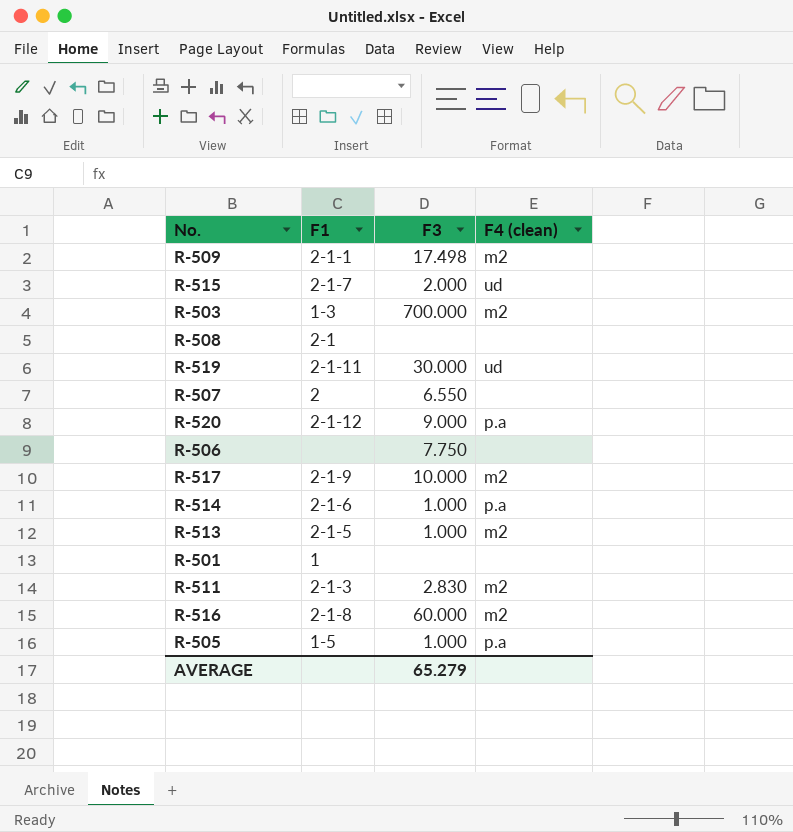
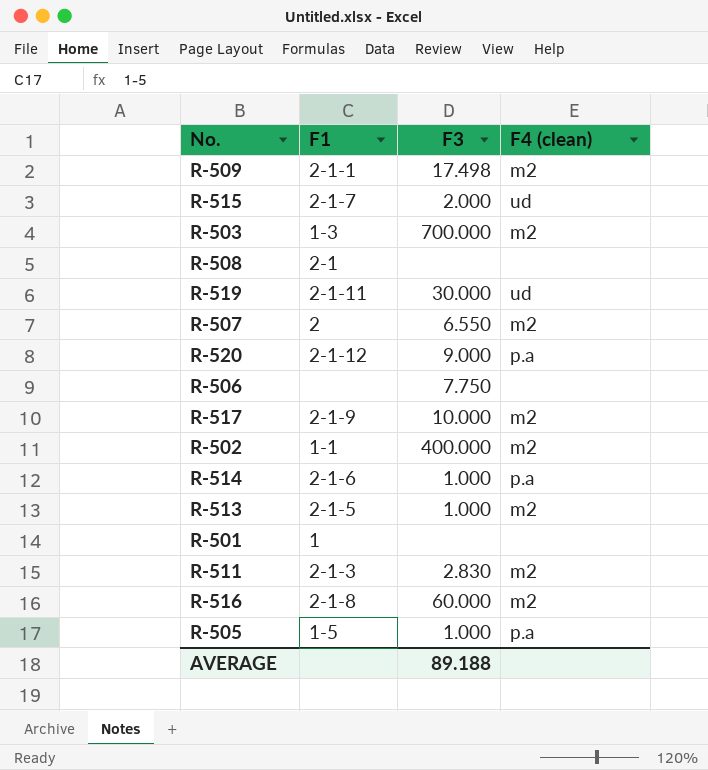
R-507 | F4 (clean): none -> m2
row R-502: none -> 1-1 | 400.000 | m2
AVERAGE | F3: 65.279 -> 89.188

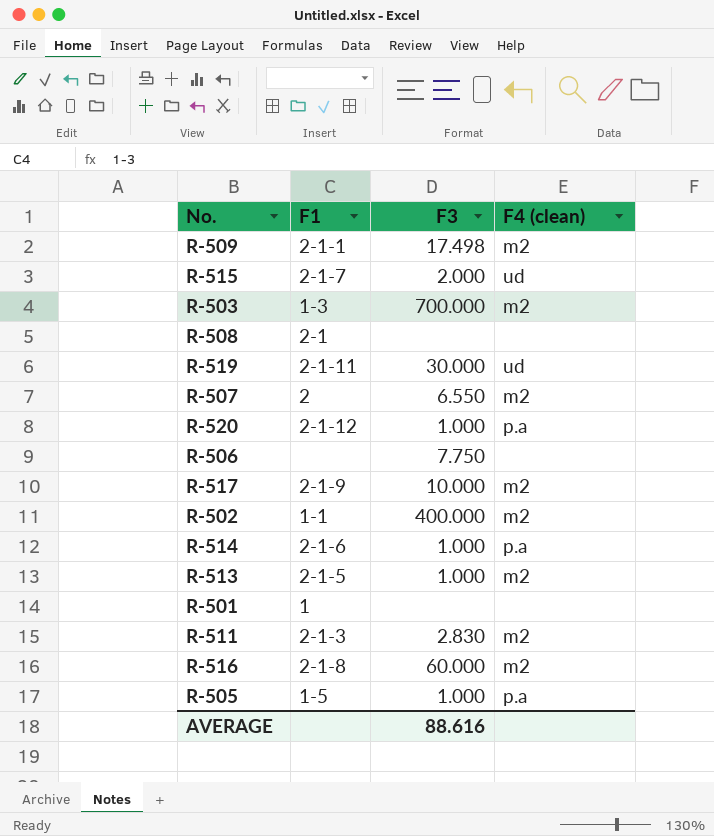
R-520 | F3: 9.000 -> 1.000
AVERAGE | F3: 89.188 -> 88.616

